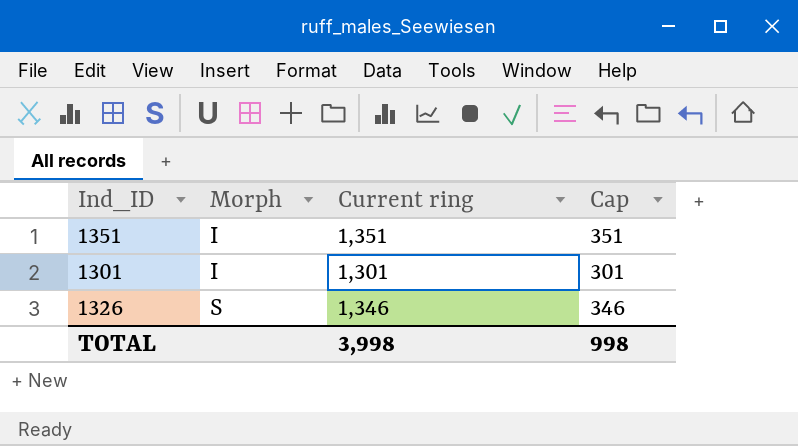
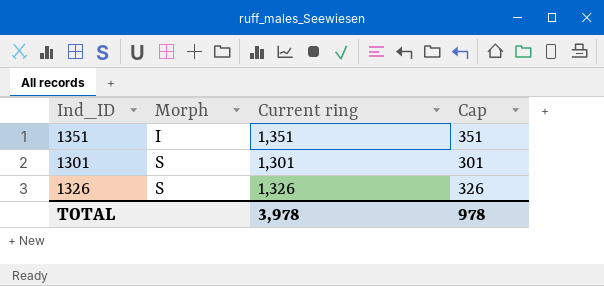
1301 | Morph: I -> S
1326 | Current ring: 1,346 -> 1,326
1326 | Cap: 346 -> 326
TOTAL | Current ring: 3,998 -> 3,978
TOTAL | Cap: 998 -> 978

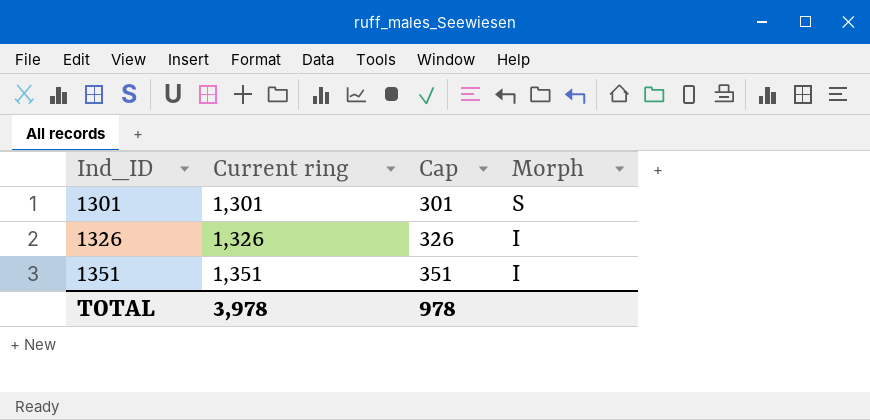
row order: Morph ascending -> Ind_ID ascending
column Morph | position: 2 -> 4
1326 | Morph: S -> I

